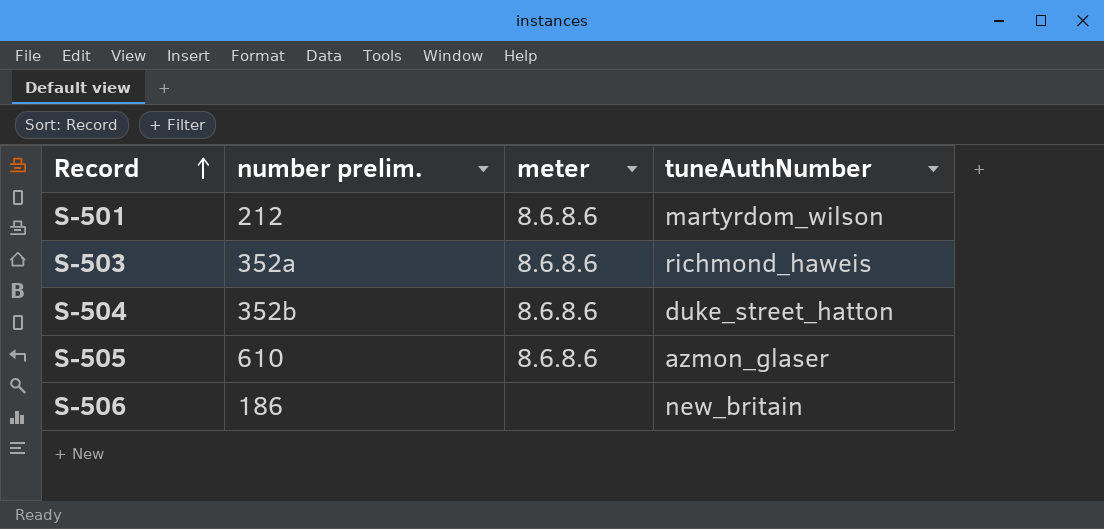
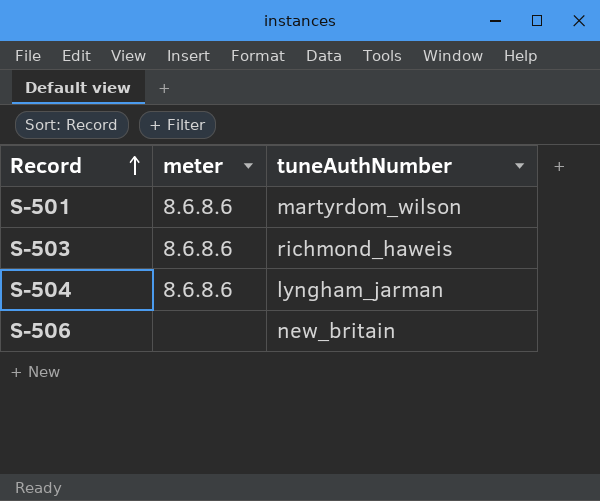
column number prelim. | position: 2 -> none
row S-505: 610 | 8.6.8.6 | azmon_glaser -> none
S-504 | tuneAuthNumber: duke_street_hatton -> lyngham_jarman

